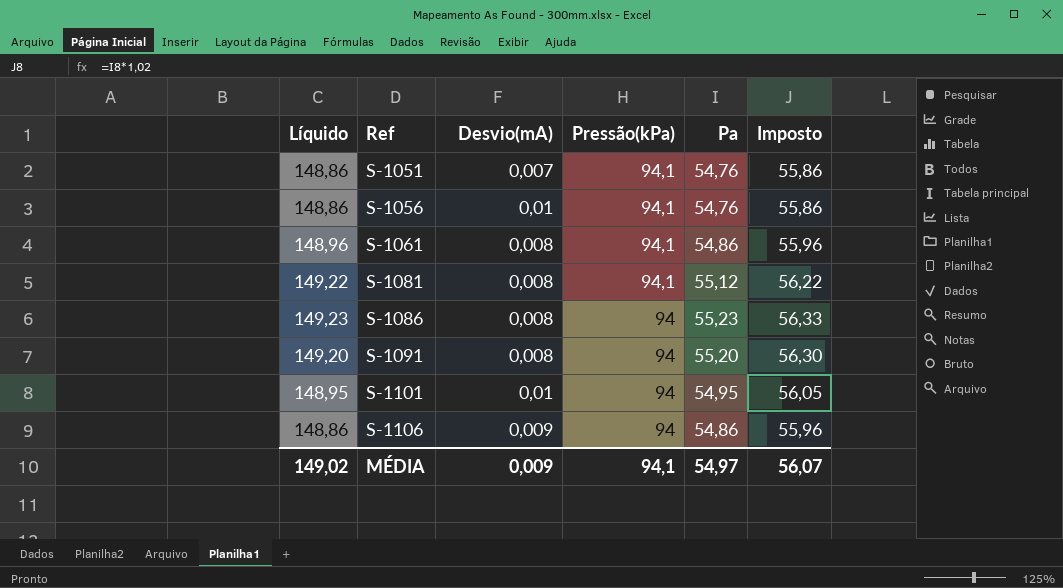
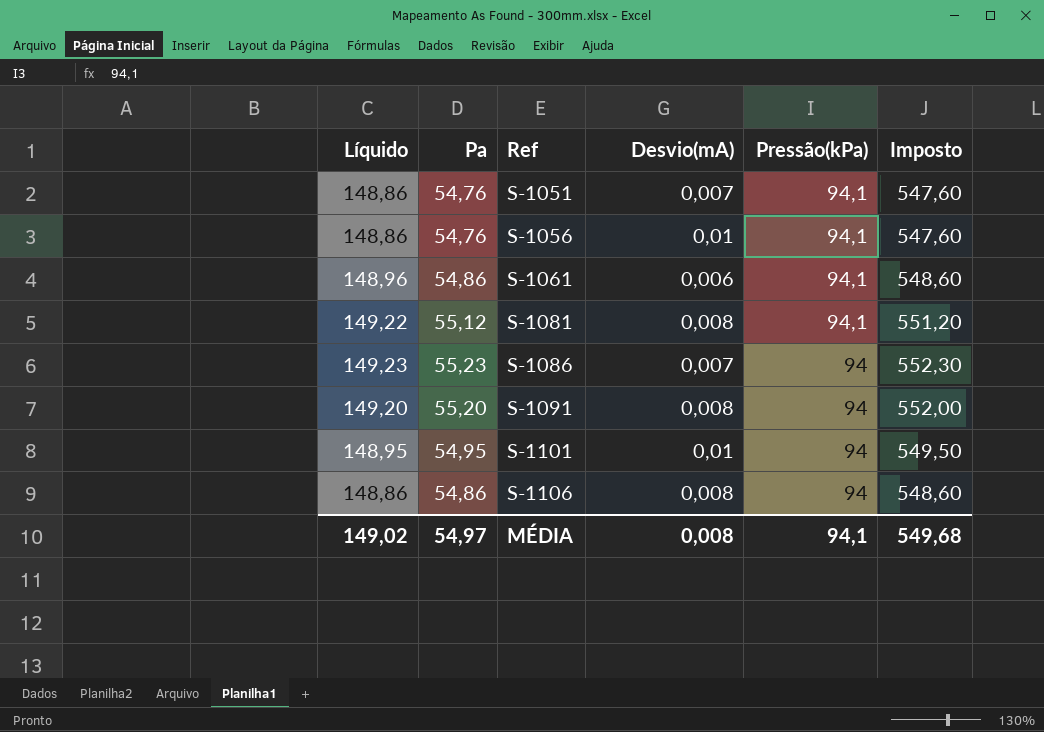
column Pa | position: 5 -> 2
column Imposto | formula: [Pa] * 1,02 -> [Pa] * 10
S-1061 | Desvio(mA): 0,008 -> 0,006
S-1086 | Desvio(mA): 0,008 -> 0,007
S-1106 | Desvio(mA): 0,009 -> 0,008
MÉDIA | Desvio(mA): 0,009 -> 0,008
MÉDIA | Imposto: 56,07 -> 549,68

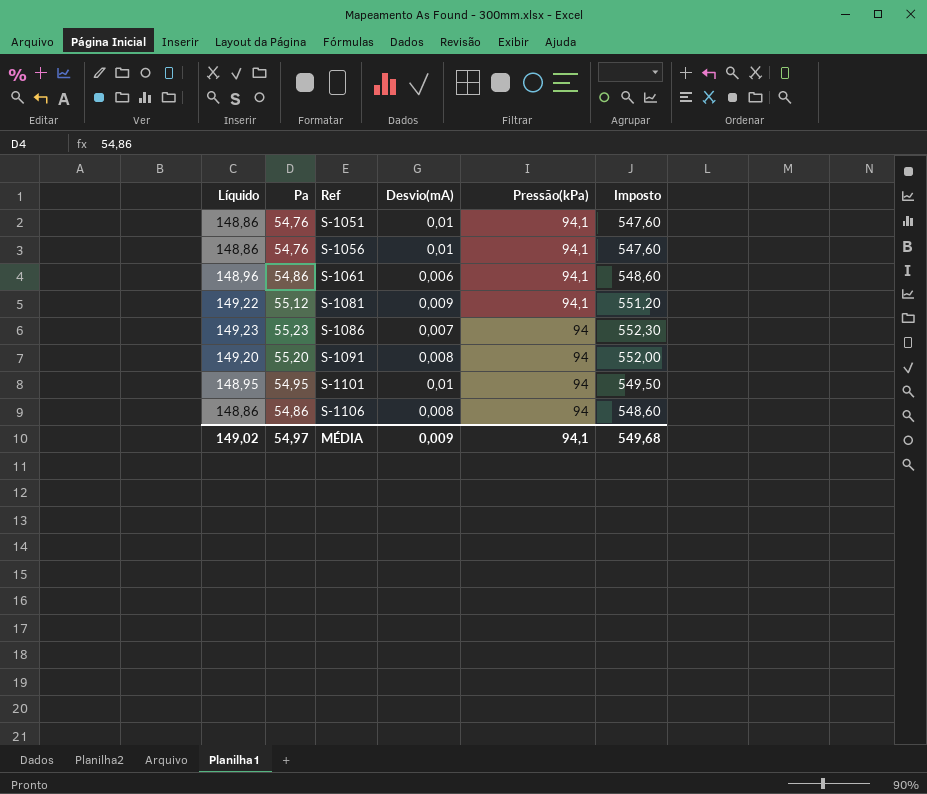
S-1051 | Desvio(mA): 0,007 -> 0,01
S-1081 | Desvio(mA): 0,008 -> 0,009
MÉDIA | Desvio(mA): 0,008 -> 0,009

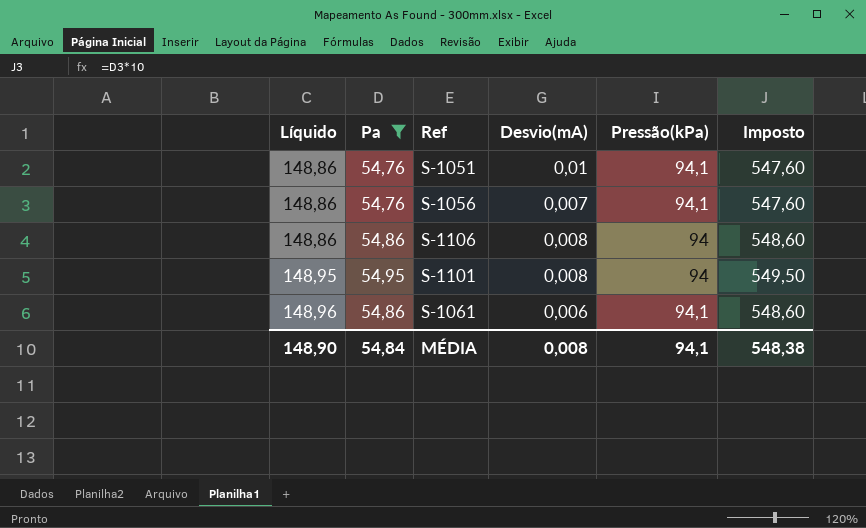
filter: none -> Pa <= 54,95
row order: Ref ascending -> Líquido ascending
S-1056 | Desvio(mA): 0,01 -> 0,007
S-1101 | Desvio(mA): 0,01 -> 0,008
MÉDIA | Líquido: 149,02 -> 148,90
MÉDIA | Pa: 54,97 -> 54,84
MÉDIA | Desvio(mA): 0,009 -> 0,008
MÉDIA | Imposto: 549,68 -> 548,38

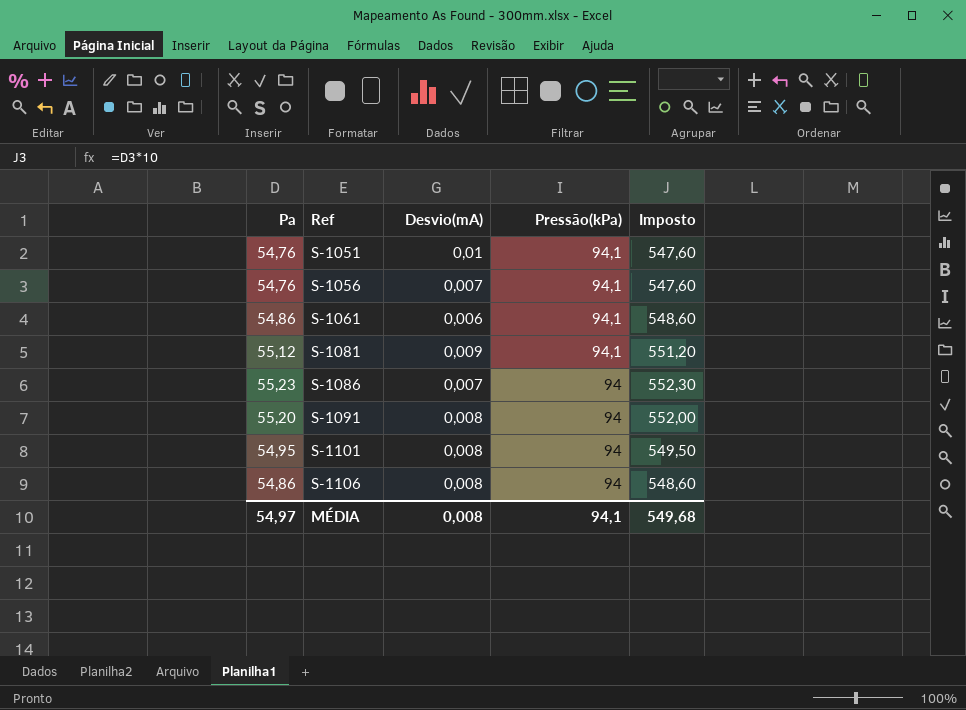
filter: Pa <= 54,95 -> none
row order: Líquido ascending -> Ref ascending
column Líquido | formula: [Pa] + [Pressão(kPa)] -> none
MÉDIA | Pa: 54,84 -> 54,97
MÉDIA | Imposto: 548,38 -> 549,68

